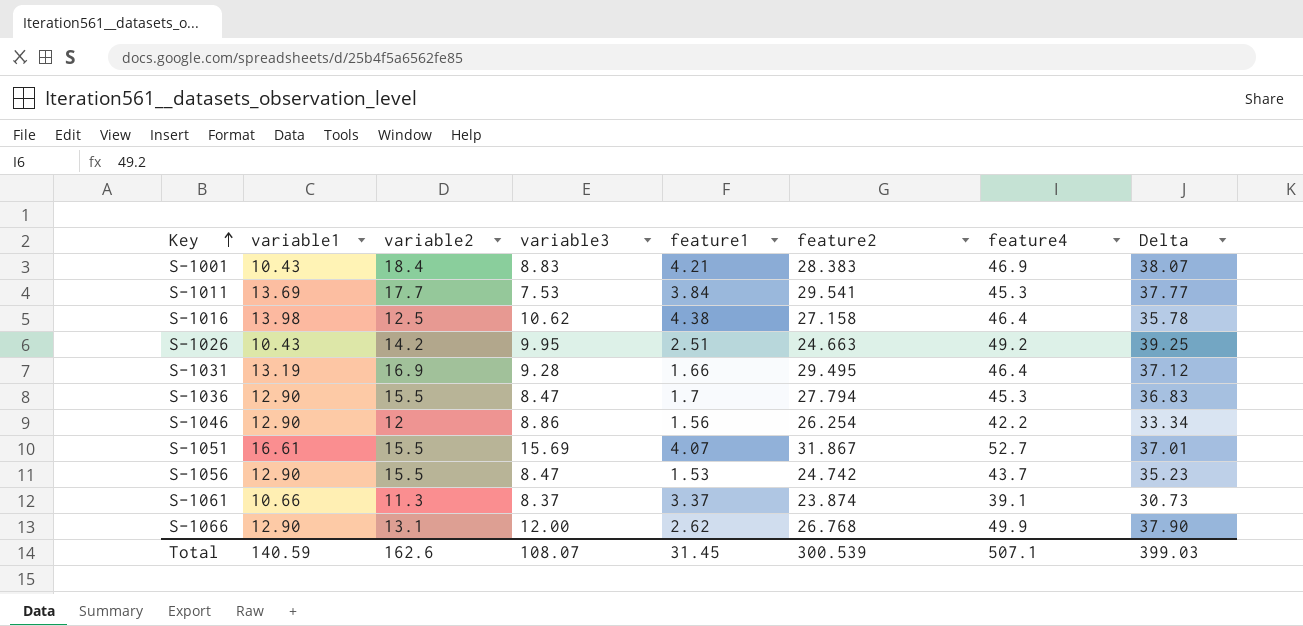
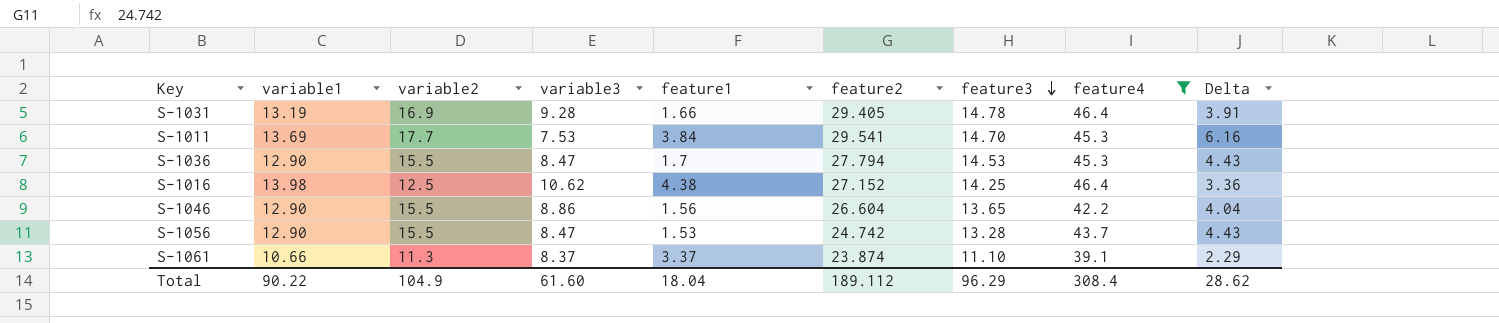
filter: none -> feature4 <= 46.4
row order: Key ascending -> feature3 descending
column feature3 | position: none -> 7
column Delta | formula: [feature4] - [variable3] -> [variable1] - [variable3]
S-1031 | feature2: 29.495 -> 29.405
S-1016 | feature2: 27.158 -> 27.152
S-1046 | variable2: 12 -> 15.5
S-1046 | feature2: 26.254 -> 26.604
Total | variable1: 140.59 -> 90.22
Total | variable2: 162.6 -> 104.9
Total | variable3: 108.07 -> 61.60
Total | feature1: 31.45 -> 18.04
Total | feature2: 300.539 -> 189.112
Total | feature4: 507.1 -> 308.4
Total | Delta: 399.03 -> 28.62

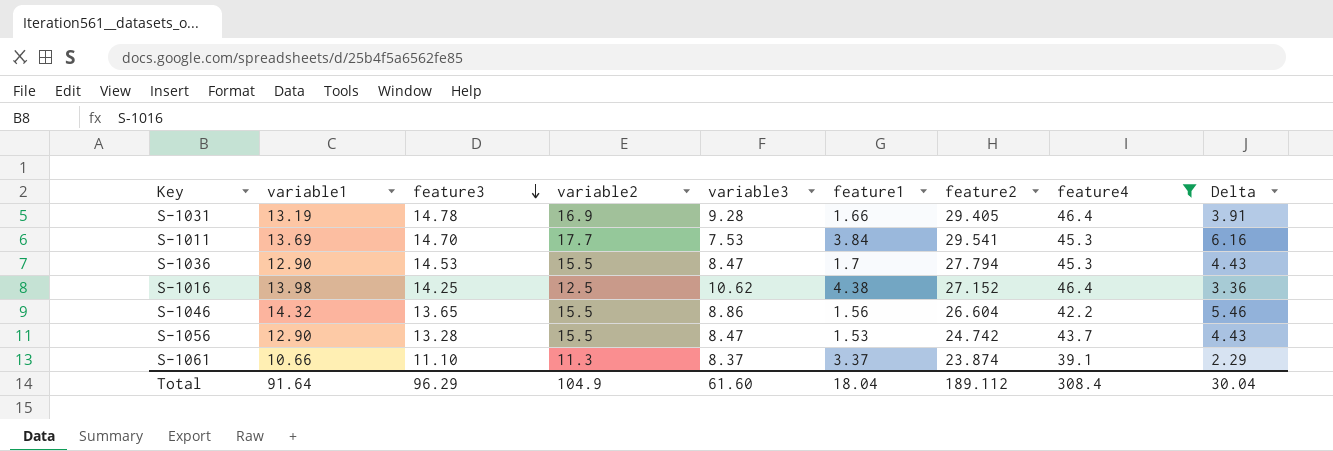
column feature3 | position: 7 -> 3
S-1046 | variable1: 12.90 -> 14.32
S-1046 | Delta: 4.04 -> 5.46
Total | variable1: 90.22 -> 91.64
Total | Delta: 28.62 -> 30.04

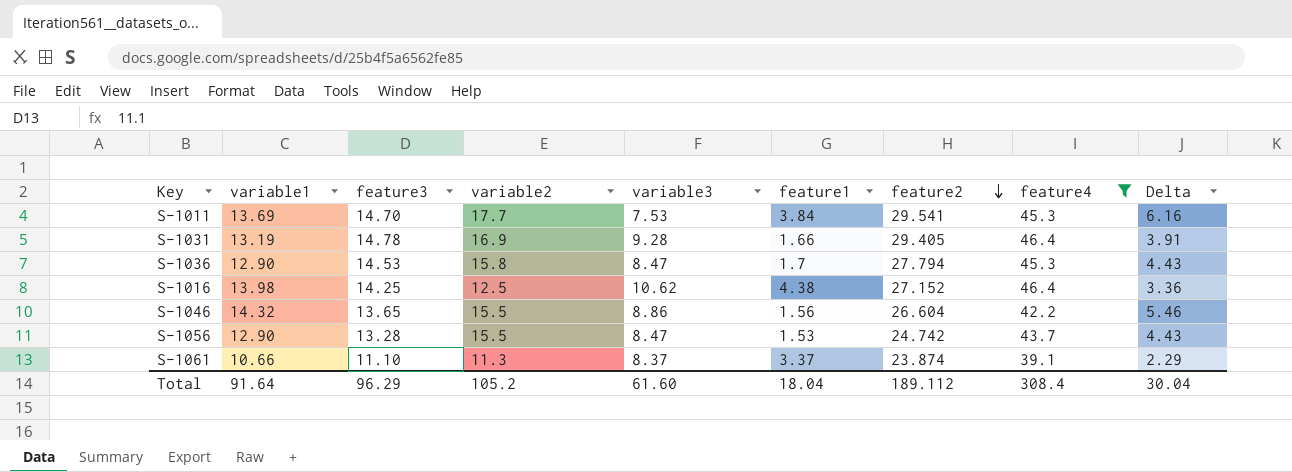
row order: feature3 descending -> feature2 descending
S-1036 | variable2: 15.5 -> 15.8
Total | variable2: 104.9 -> 105.2

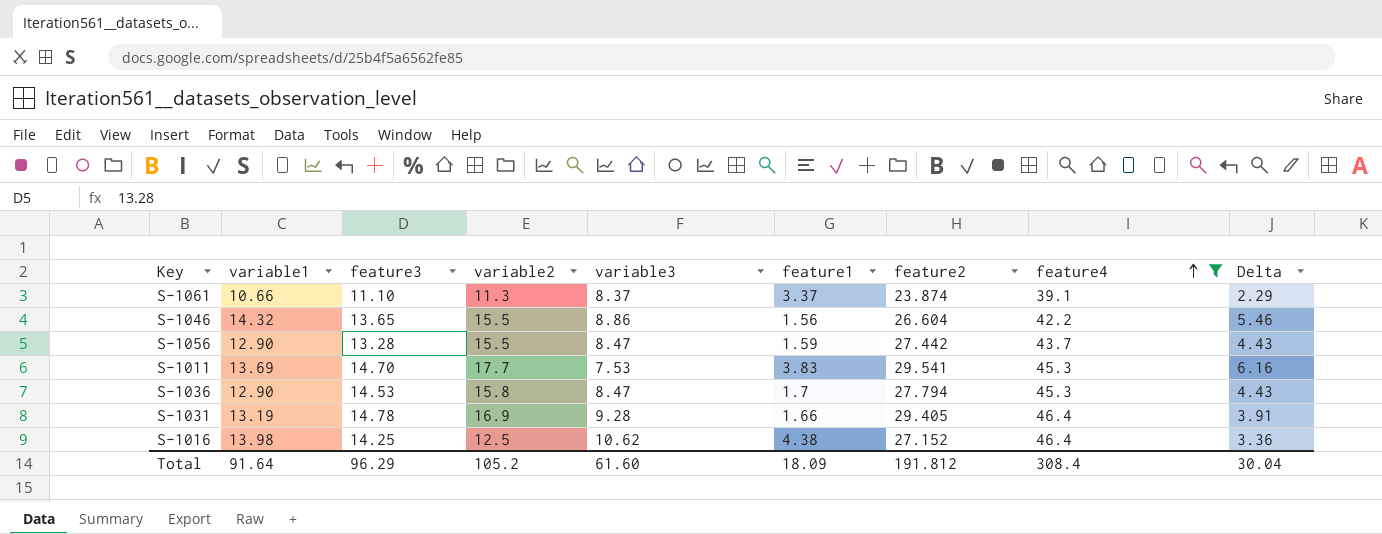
row order: feature2 descending -> feature4 ascending
S-1056 | feature1: 1.53 -> 1.59
S-1056 | feature2: 24.742 -> 27.442
S-1011 | feature1: 3.84 -> 3.83
Total | feature1: 18.04 -> 18.09
Total | feature2: 189.112 -> 191.812

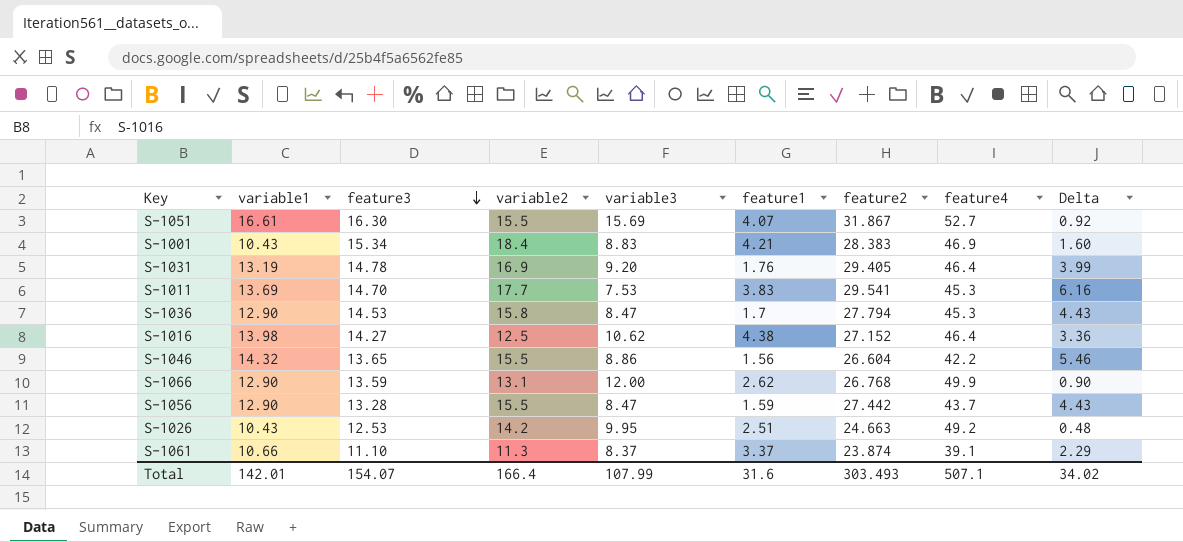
filter: feature4 <= 46.4 -> none
row order: feature4 ascending -> feature3 descending
S-1031 | variable3: 9.28 -> 9.20
S-1031 | feature1: 1.66 -> 1.76
S-1031 | Delta: 3.91 -> 3.99
S-1016 | feature3: 14.25 -> 14.27
Total | variable1: 91.64 -> 142.01
Total | feature3: 96.29 -> 154.07
Total | variable2: 105.2 -> 166.4
Total | variable3: 61.60 -> 107.99
Total | feature1: 18.09 -> 31.6
Total | feature2: 191.812 -> 303.493
Total | feature4: 308.4 -> 507.1
Total | Delta: 30.04 -> 34.02

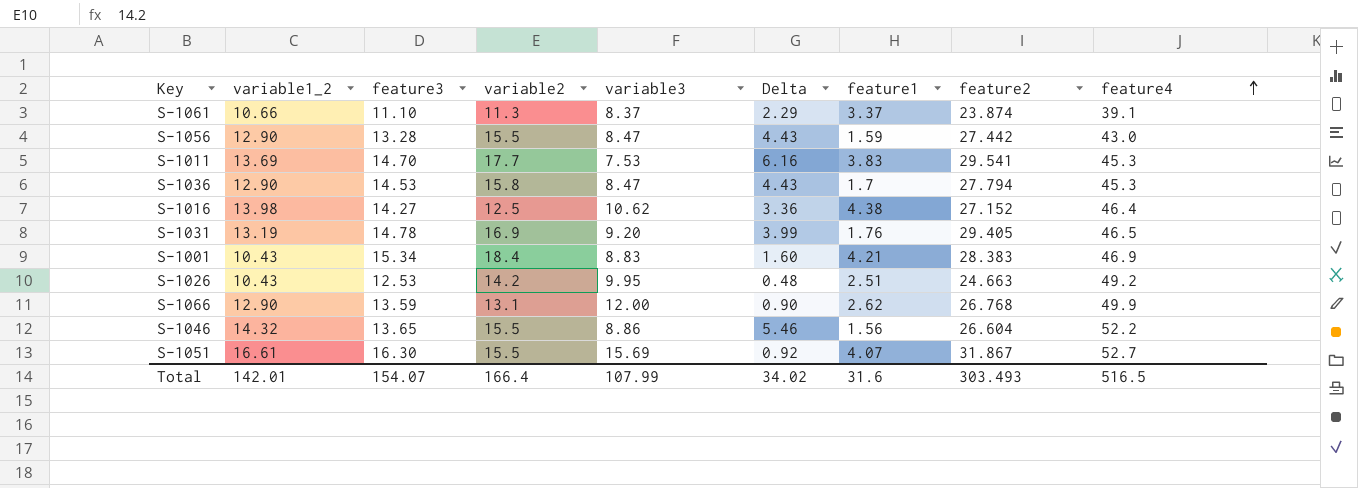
row order: feature3 descending -> feature4 ascending
column name: variable1 -> variable1_2
column Delta | position: 9 -> 6
S-1056 | feature4: 43.7 -> 43.0
S-1031 | feature4: 46.4 -> 46.5
S-1046 | feature4: 42.2 -> 52.2
Total | feature4: 507.1 -> 516.5

